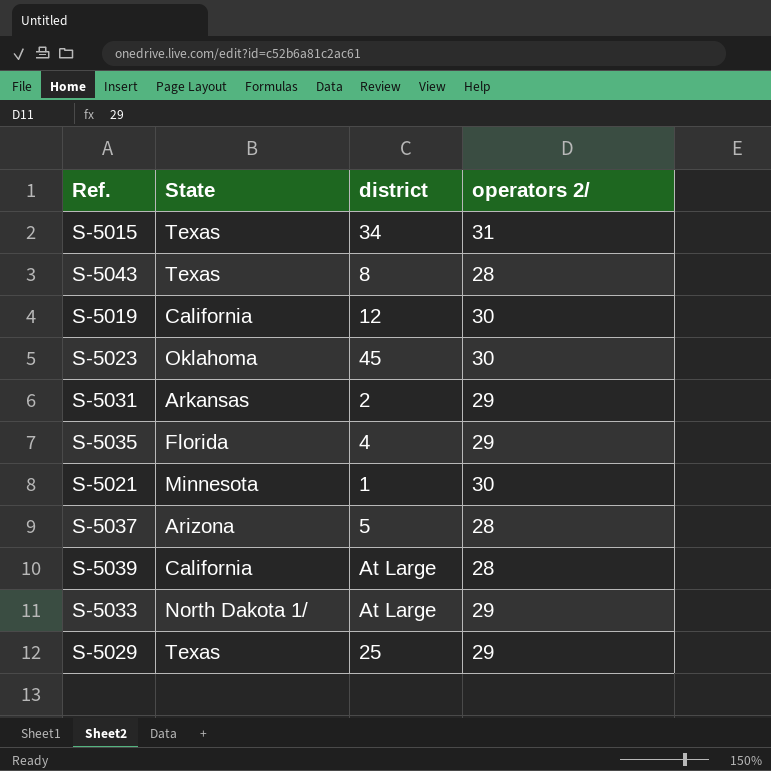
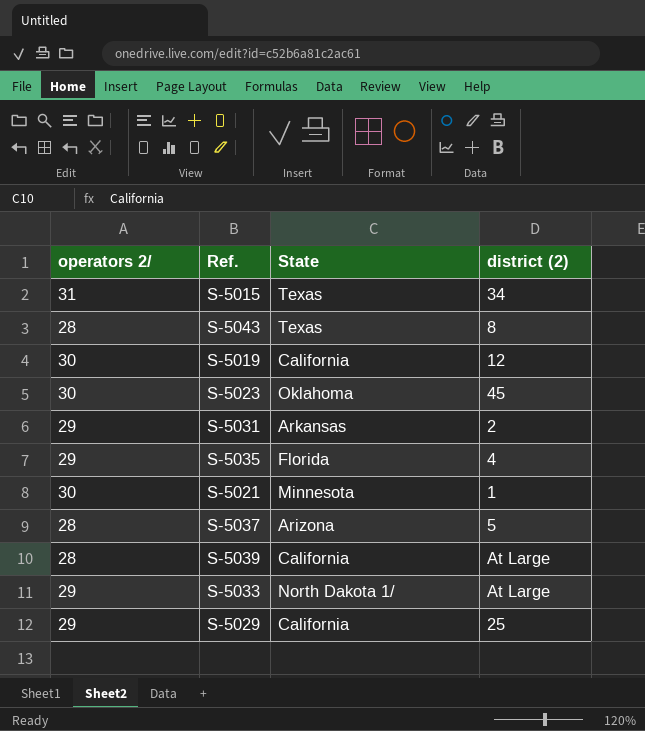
column operators 2/ | position: 4 -> 1
column name: district -> district (2)
S-5029 | State: Texas -> California

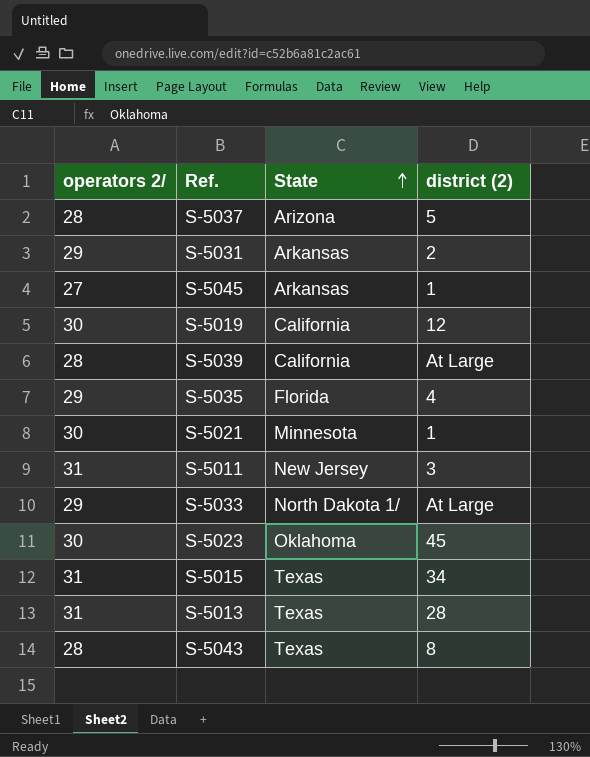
row order: none -> State ascending
row S-5029: 29 | California | 25 -> none
row S-5045: none -> 27 | Arkansas | 1
row S-5011: none -> 31 | New Jersey | 3
row S-5013: none -> 31 | Texas | 28

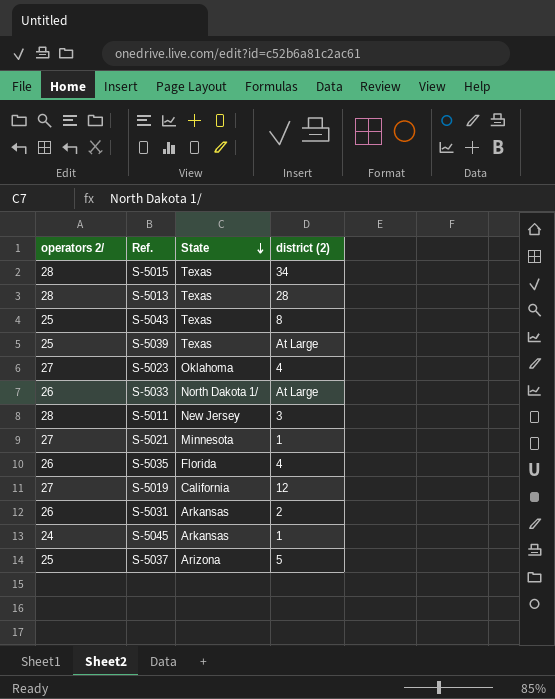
row order: State ascending -> State descending
S-5015 | operators 2/: 31 -> 28
S-5013 | operators 2/: 31 -> 28
S-5043 | operators 2/: 28 -> 25
S-5039 | operators 2/: 28 -> 25
S-5039 | State: California -> Texas
S-5023 | operators 2/: 30 -> 27
S-5023 | district (2): 45 -> 4
S-5033 | operators 2/: 29 -> 26
S-5011 | operators 2/: 31 -> 28
S-5021 | operators 2/: 30 -> 27
S-5035 | operators 2/: 29 -> 26
S-5019 | operators 2/: 30 -> 27
S-5031 | operators 2/: 29 -> 26
S-5045 | operators 2/: 27 -> 24
S-5037 | operators 2/: 28 -> 25

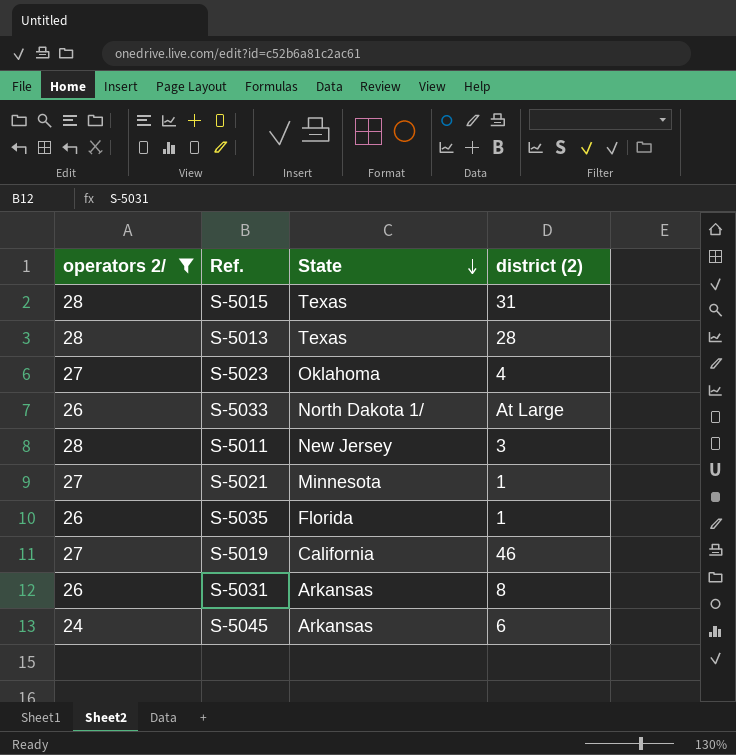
filter: none -> operators 2/ != 25
S-5015 | district (2): 34 -> 31
S-5035 | district (2): 4 -> 1
S-5019 | district (2): 12 -> 46
S-5031 | district (2): 2 -> 8
S-5045 | district (2): 1 -> 6

